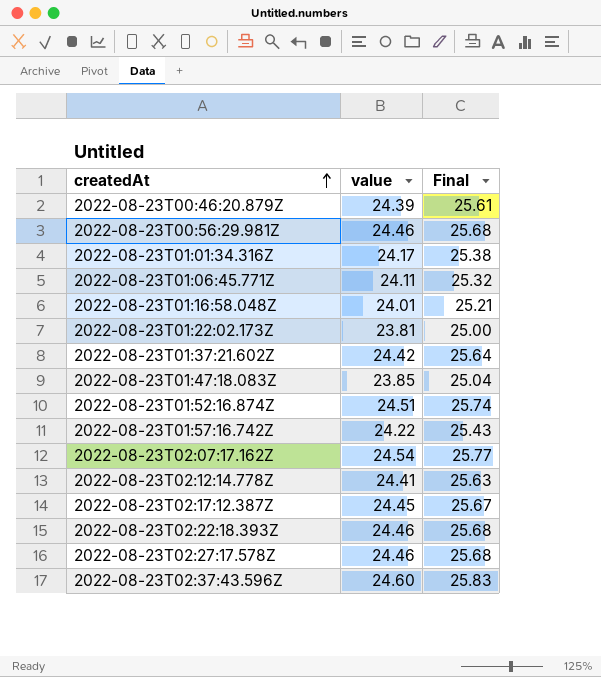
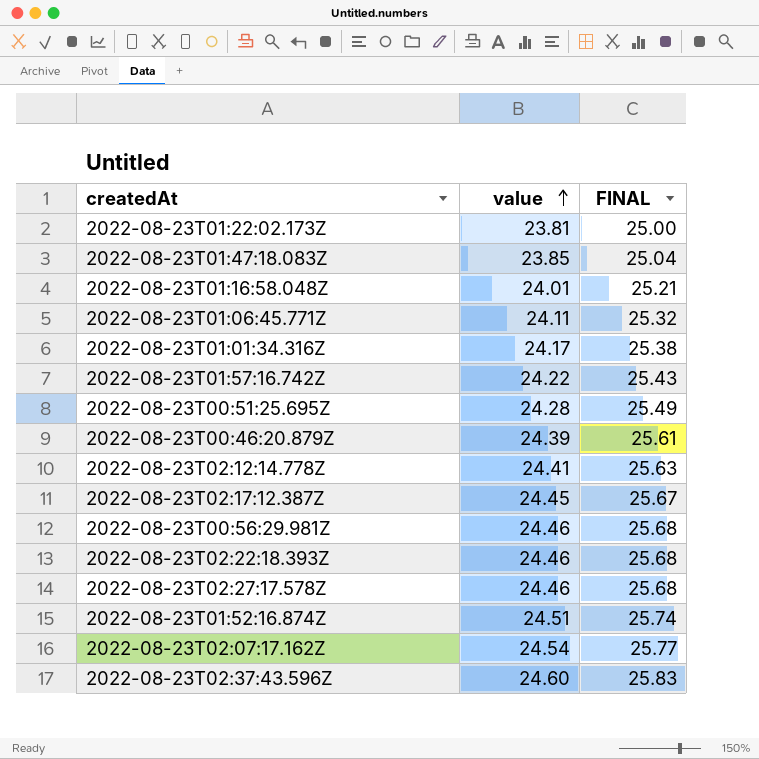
row order: createdAt ascending -> value ascending
column name: Final -> FINAL
row 2022-08-23T01:37:21.602Z: 24.42 | 25.64 -> none
row 2022-08-23T00:51:25.695Z: none -> 24.28 | 25.49

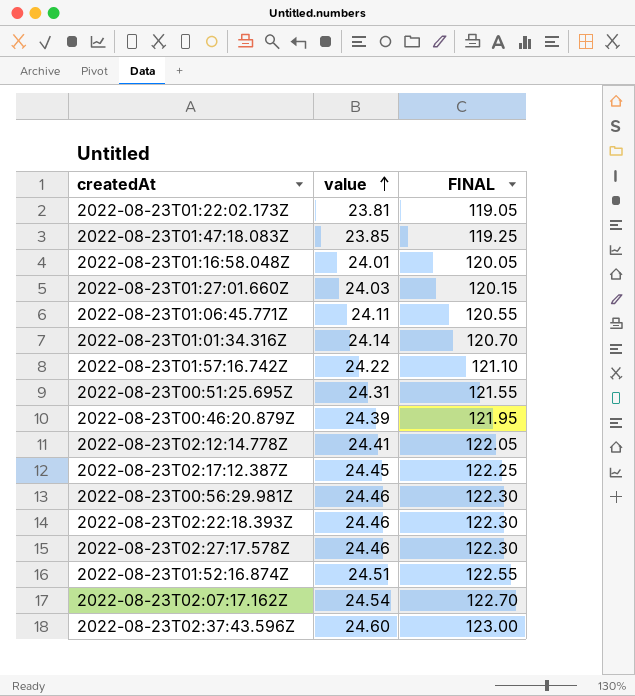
column FINAL | formula: [value] * 1.05 -> [value] * 5
row 2022-08-23T01:27:01.660Z: none -> 24.03 | 120.15
2022-08-23T01:01:34.316Z | value: 24.17 -> 24.14
2022-08-23T00:51:25.695Z | value: 24.28 -> 24.31

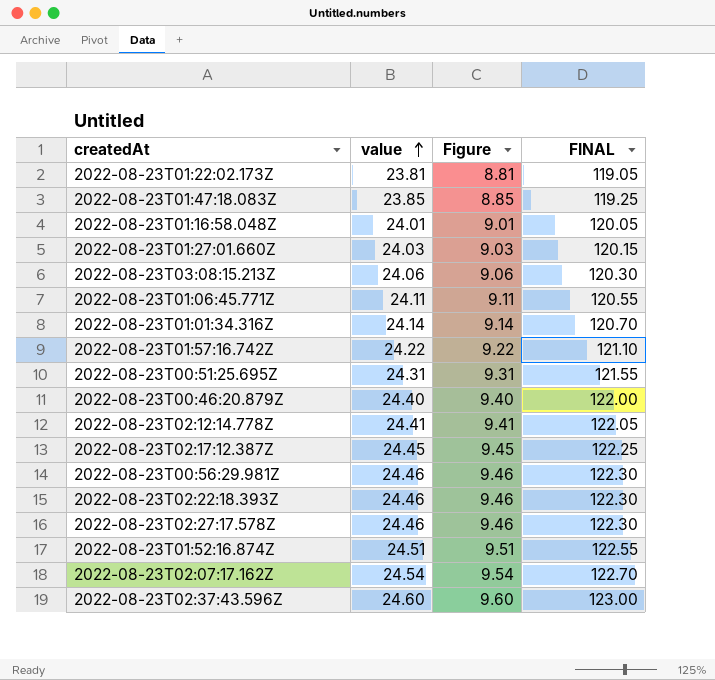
column Figure | formula: none -> [value] - 15
row 2022-08-23T03:08:15.213Z: none -> 24.06 | 9.06 | 120.30
2022-08-23T00:46:20.879Z | value: 24.39 -> 24.40
2022-08-23T00:46:20.879Z | FINAL: 121.95 -> 122.00

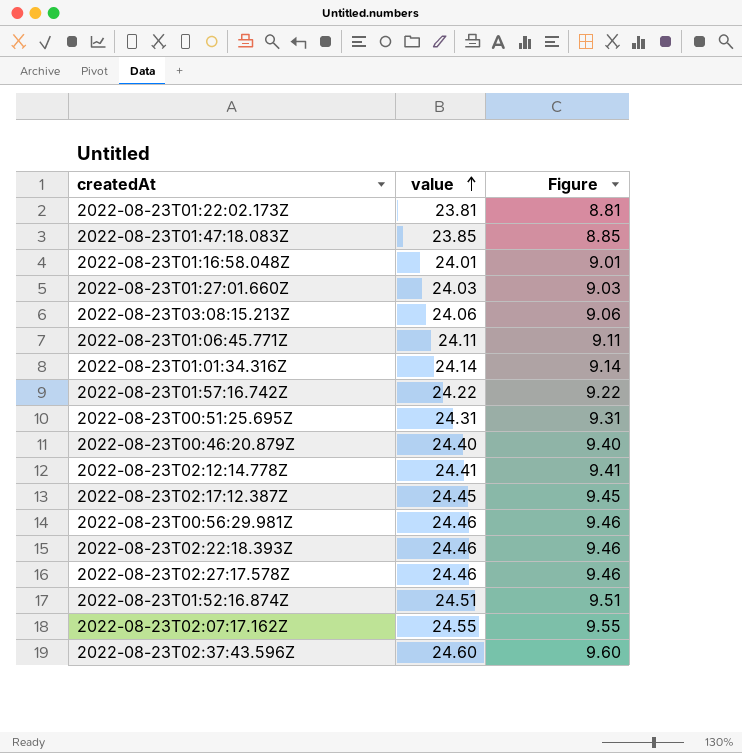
column FINAL | formula: [value] * 5 -> none
2022-08-23T02:07:17.162Z | value: 24.54 -> 24.55
2022-08-23T02:07:17.162Z | Figure: 9.54 -> 9.55

